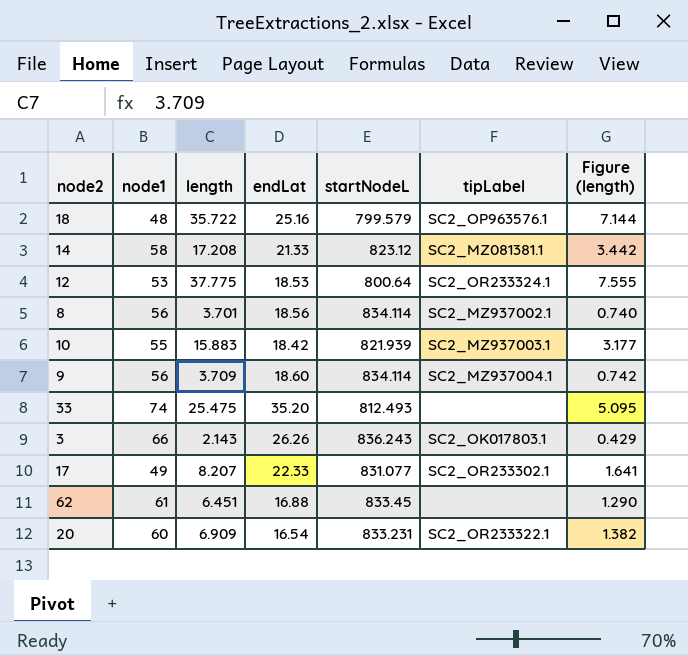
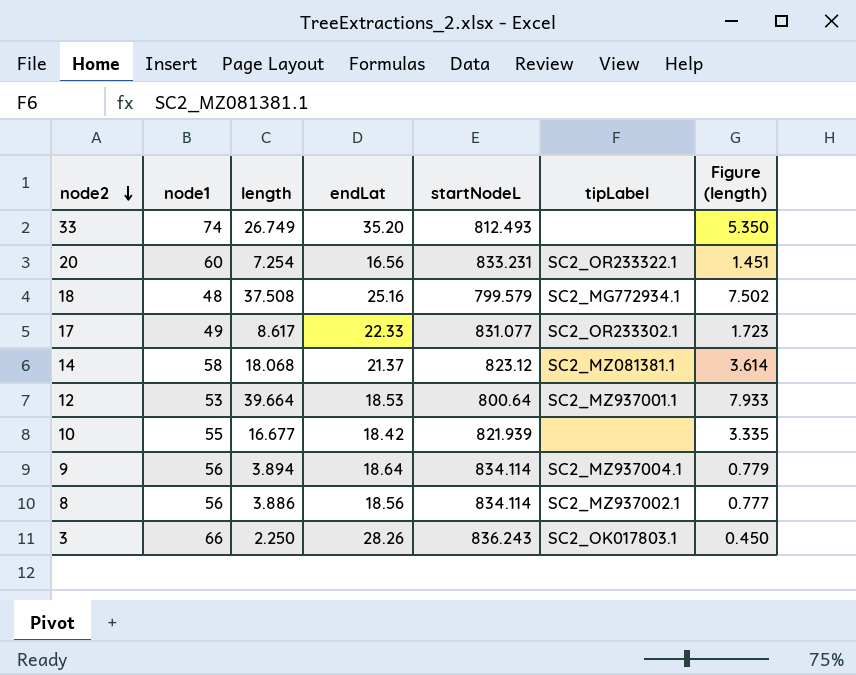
row order: none -> node2 descending
row 62: 61 | 6.451 | 16.88 | 833.45 | none | 1.290 -> none
33 | length: 25.475 -> 26.749
33 | Figure (length): 5.095 -> 5.350
20 | length: 6.909 -> 7.254
20 | endLat: 16.54 -> 16.56
20 | Figure (length): 1.382 -> 1.451
18 | length: 35.722 -> 37.508
18 | tipLabel: SC2_OP963576.1 -> SC2_MG772934.1
18 | Figure (length): 7.144 -> 7.502
17 | length: 8.207 -> 8.617
17 | Figure (length): 1.641 -> 1.723
14 | length: 17.208 -> 18.068
14 | endLat: 21.33 -> 21.37
14 | Figure (length): 3.442 -> 3.614
12 | length: 37.775 -> 39.664
12 | tipLabel: SC2_OR233324.1 -> SC2_MZ937001.1
12 | Figure (length): 7.555 -> 7.933
10 | length: 15.883 -> 16.677
10 | tipLabel: SC2_MZ937003.1 -> none
10 | Figure (length): 3.177 -> 3.335
9 | length: 3.709 -> 3.894
9 | endLat: 18.60 -> 18.64
9 | Figure (length): 0.742 -> 0.779
8 | length: 3.701 -> 3.886
8 | Figure (length): 0.740 -> 0.777
3 | length: 2.143 -> 2.250
3 | endLat: 26.26 -> 28.26
3 | Figure (length): 0.429 -> 0.450

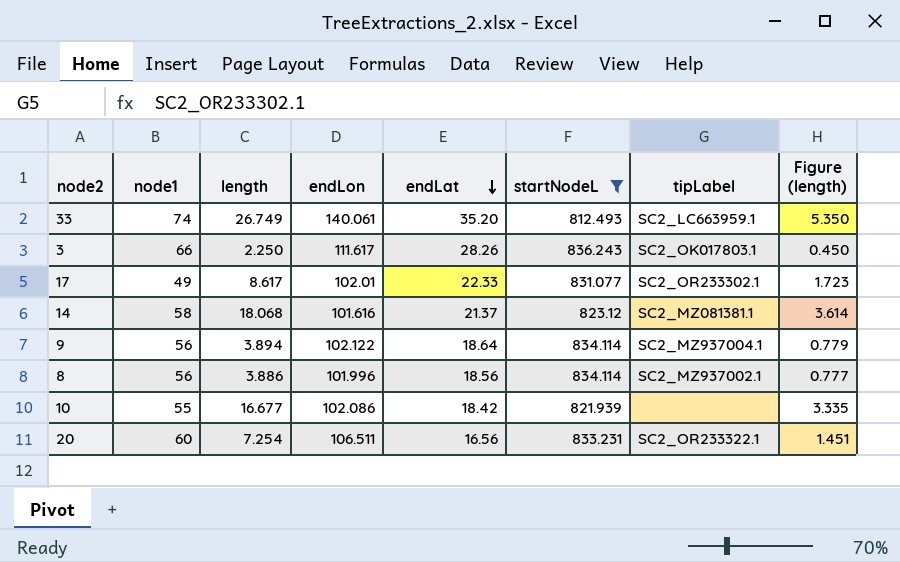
filter: none -> startNodeL >= 812.493
row order: node2 descending -> endLat descending
column endLon | position: none -> 4
33 | tipLabel: none -> SC2_LC663959.1

